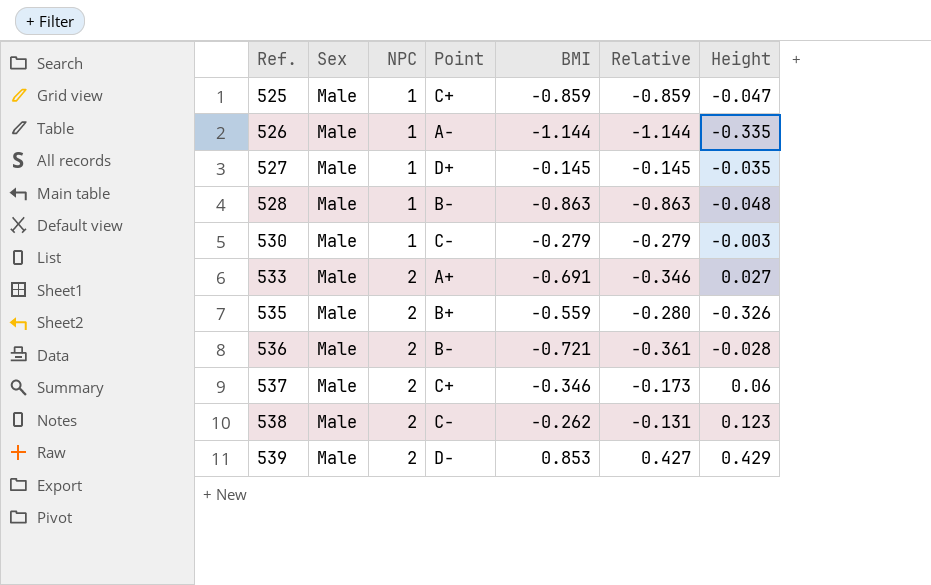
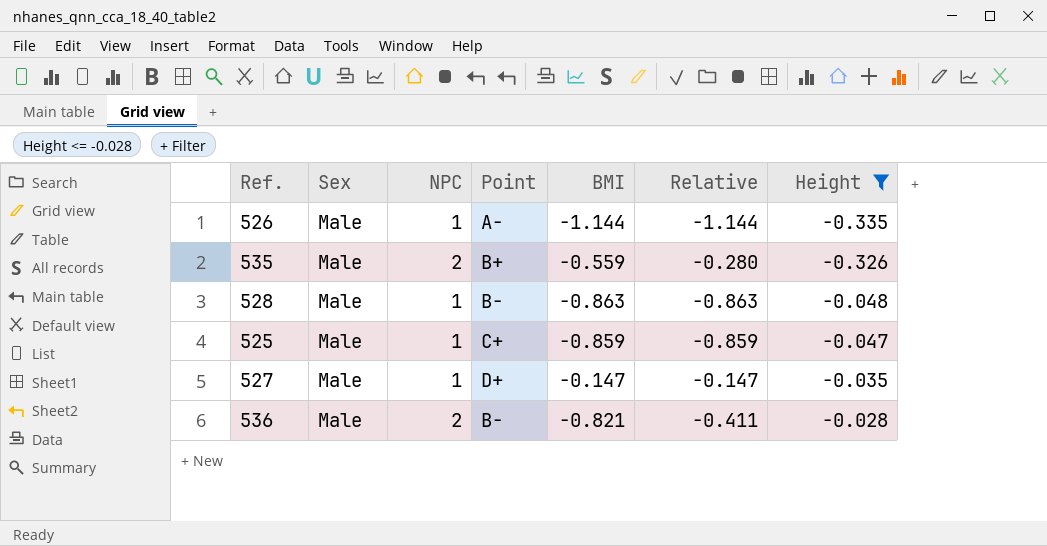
filter: none -> Height <= -0.028
row order: Ref. ascending -> Height ascending
527 | BMI: -0.145 -> -0.147
527 | Relative: -0.145 -> -0.147
536 | BMI: -0.721 -> -0.821
536 | Relative: -0.361 -> -0.411

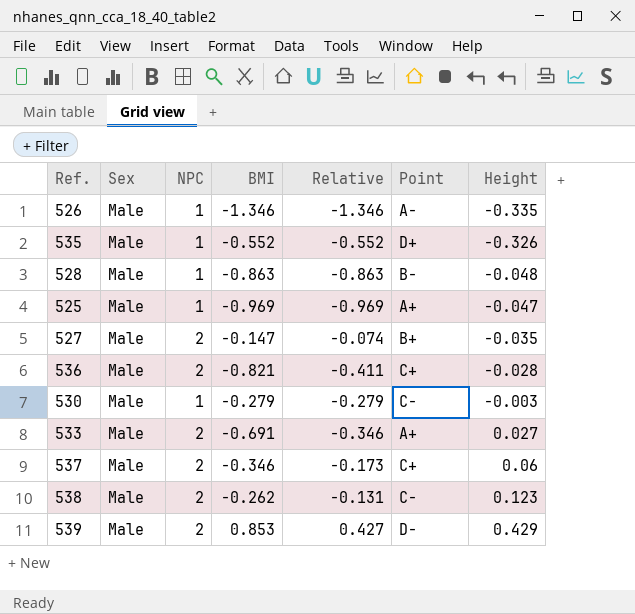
filter: Height <= -0.028 -> none
column Point | position: 4 -> 6
526 | BMI: -1.144 -> -1.346
526 | Relative: -1.144 -> -1.346
535 | NPC: 2 -> 1
535 | BMI: -0.559 -> -0.552
535 | Relative: -0.280 -> -0.552
535 | Point: B+ -> D+
525 | BMI: -0.859 -> -0.969
525 | Relative: -0.859 -> -0.969
525 | Point: C+ -> A+
527 | NPC: 1 -> 2
527 | Relative: -0.147 -> -0.074
527 | Point: D+ -> B+
536 | Point: B− -> C+

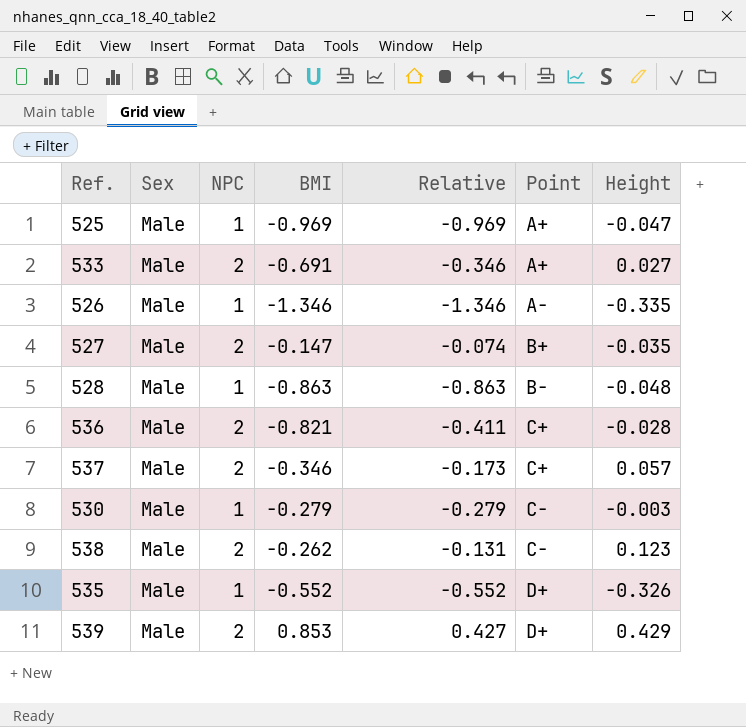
row order: Height ascending -> Point ascending
537 | Height: 0.06 -> 0.057
539 | Point: D− -> D+

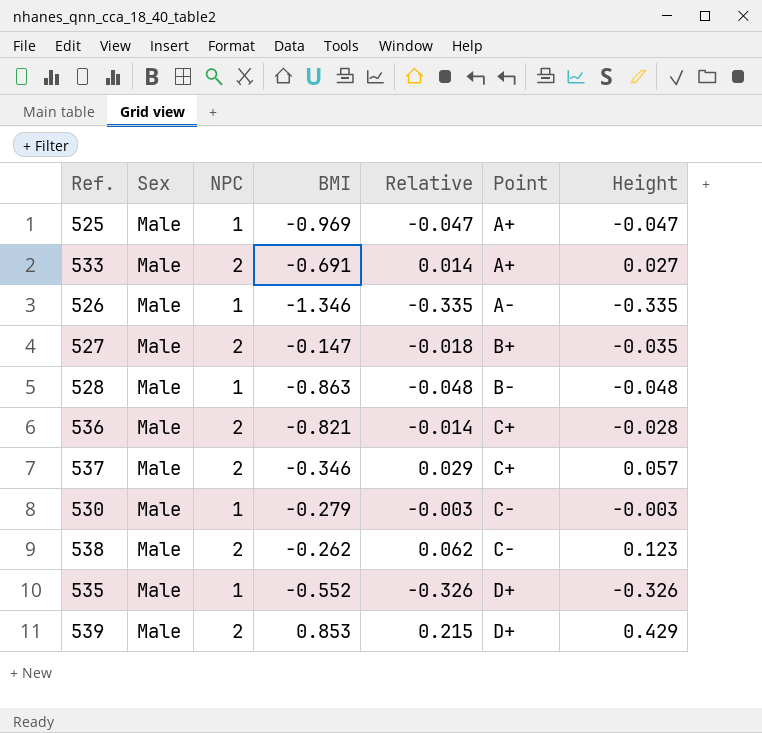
column Relative | formula: [BMI] / [NPC] -> [Height] / [NPC]

